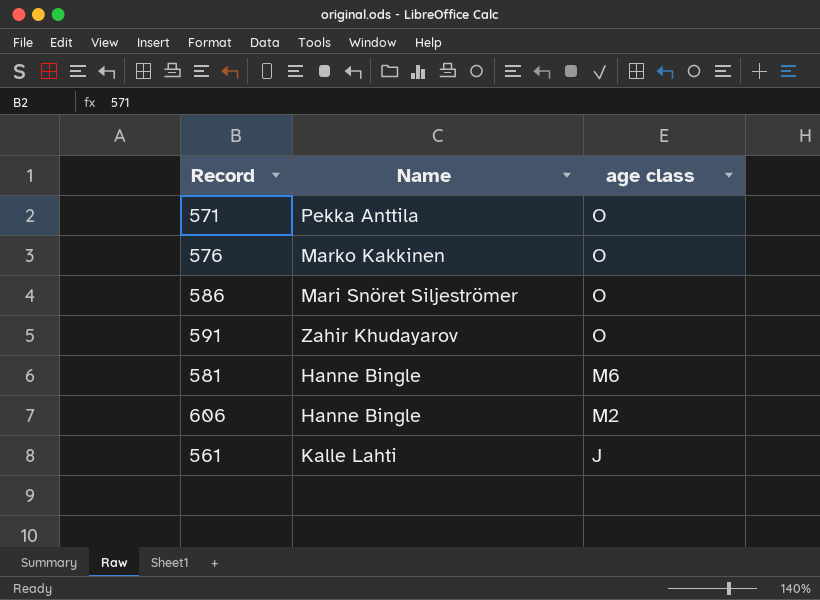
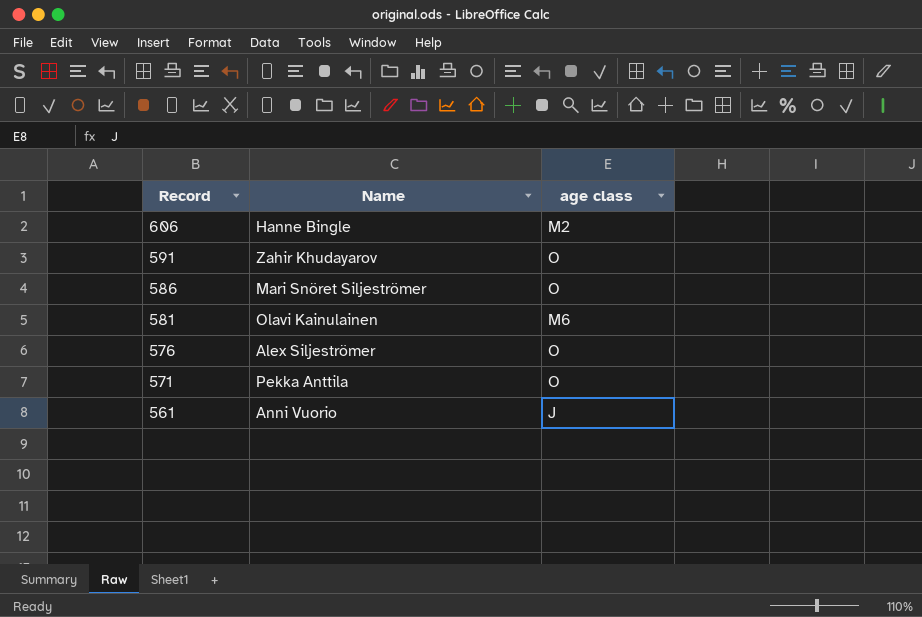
row order: age class descending -> Record descending
581 | Name: Hanne Bingle -> Olavi Kainulainen
576 | Name: Marko Kakkinen -> Alex Siljeströmer
561 | Name: Kalle Lahti -> Anni Vuorio

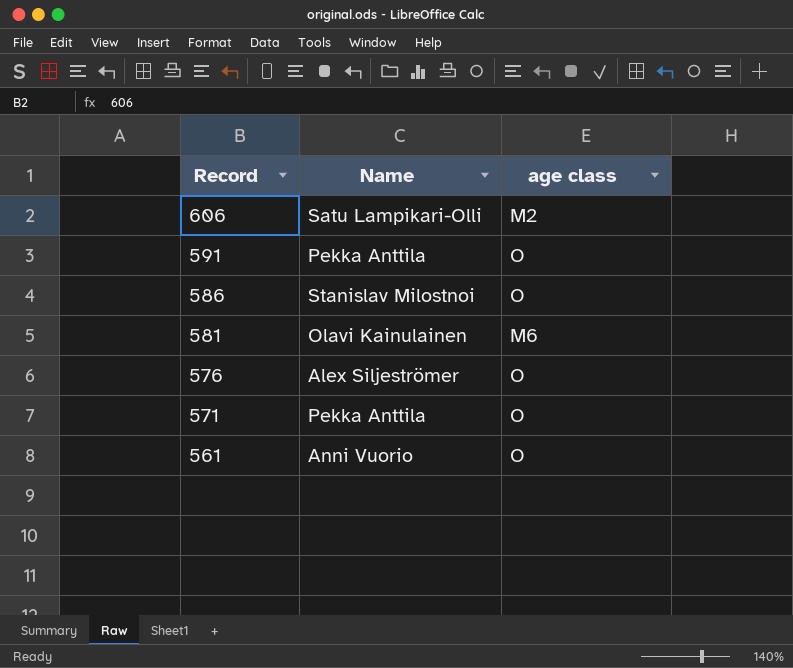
606 | Name: Hanne Bingle -> Satu Lampikari-Olli
591 | Name: Zahir Khudayarov -> Pekka Anttila
586 | Name: Mari Snöret Siljeströmer -> Stanislav Milostnoi
561 | age class: J -> O

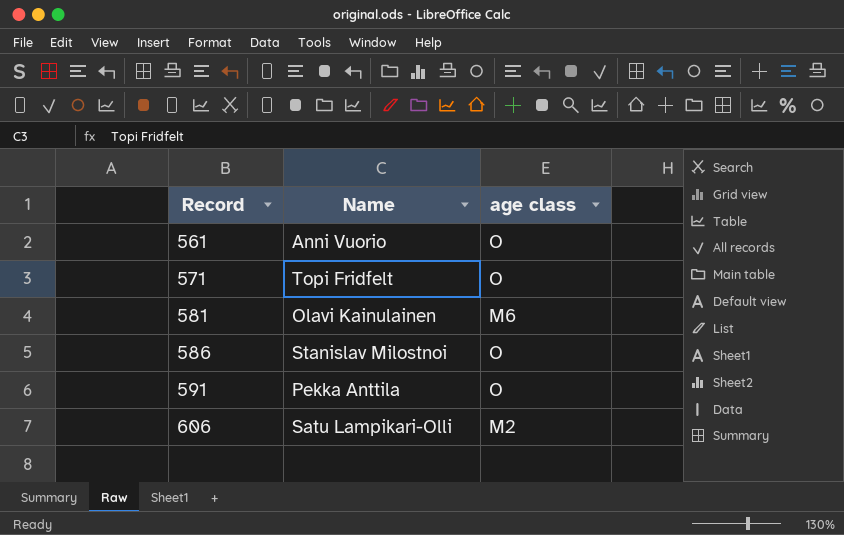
row order: Record descending -> Record ascending
row 576: Alex Siljeströmer | O -> none
571 | Name: Pekka Anttila -> Topi Fridfelt

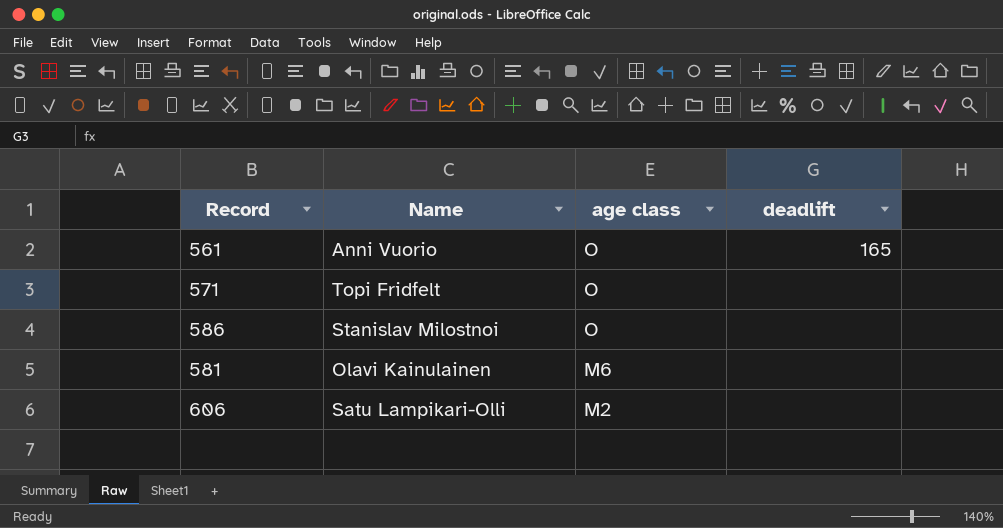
row order: Record ascending -> age class descending
column deadlift | position: none -> 4
row 591: Pekka Anttila | O -> none

